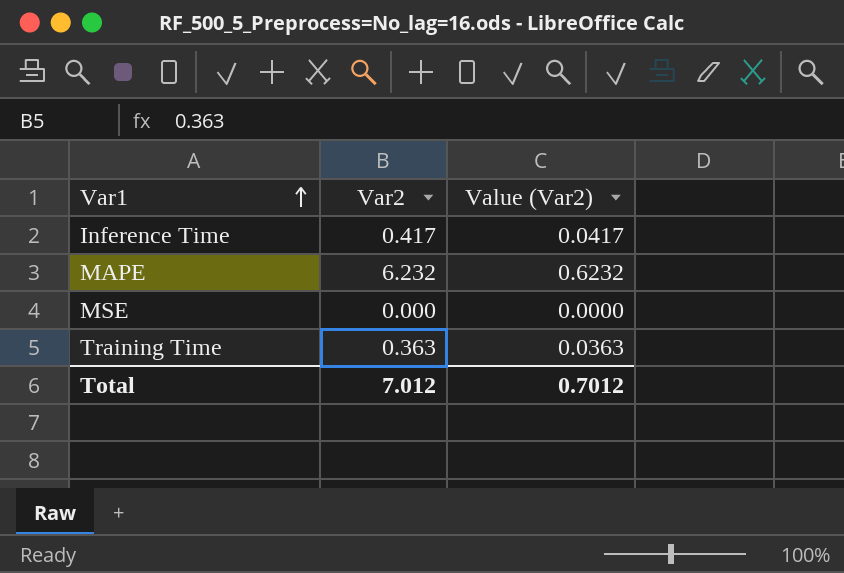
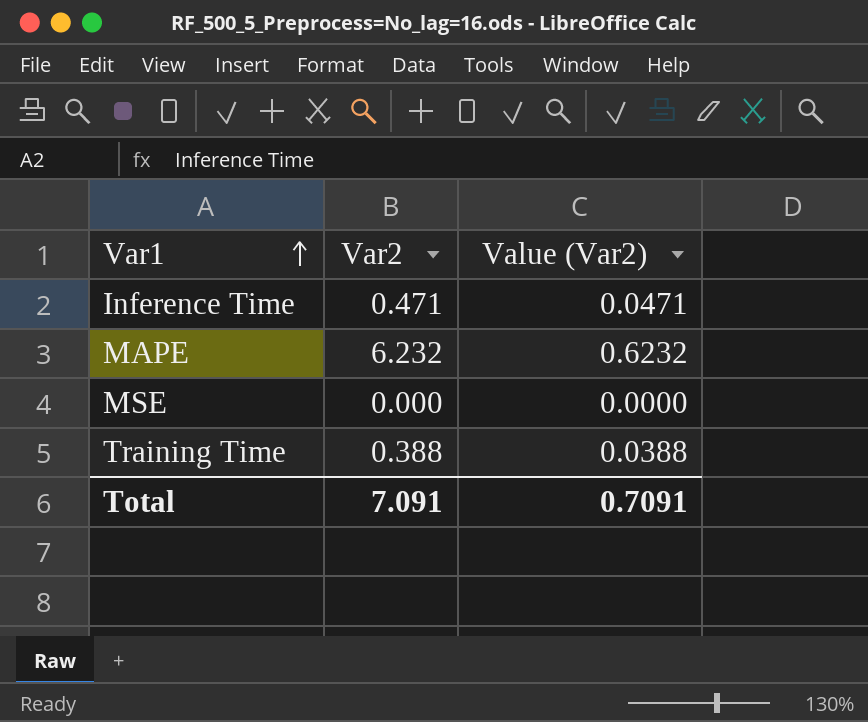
Inference Time | Var2: 0.417 -> 0.471
Inference Time | Value (Var2): 0.0417 -> 0.0471
Training Time | Var2: 0.363 -> 0.388
Training Time | Value (Var2): 0.0363 -> 0.0388
Total | Var2: 7.012 -> 7.091
Total | Value (Var2): 0.7012 -> 0.7091

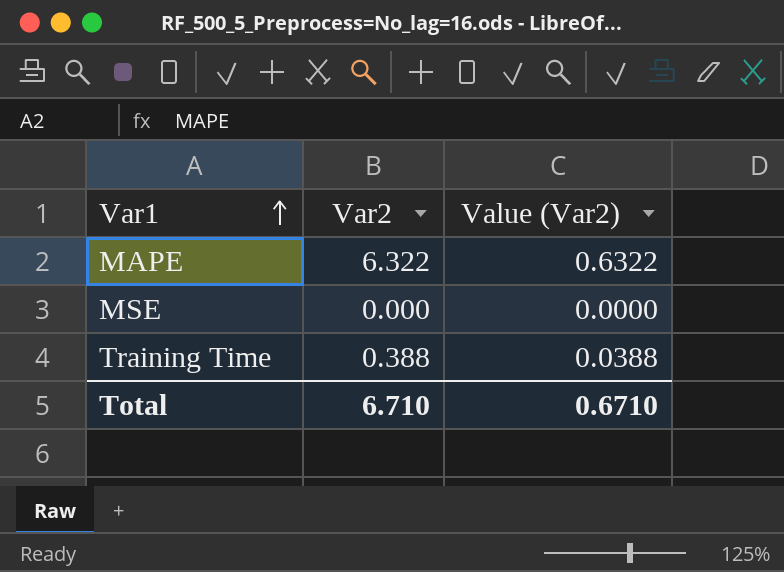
row Inference Time: 0.471 | 0.0471 -> none
MAPE | Var2: 6.232 -> 6.322
MAPE | Value (Var2): 0.6232 -> 0.6322
Total | Var2: 7.091 -> 6.710
Total | Value (Var2): 0.7091 -> 0.6710

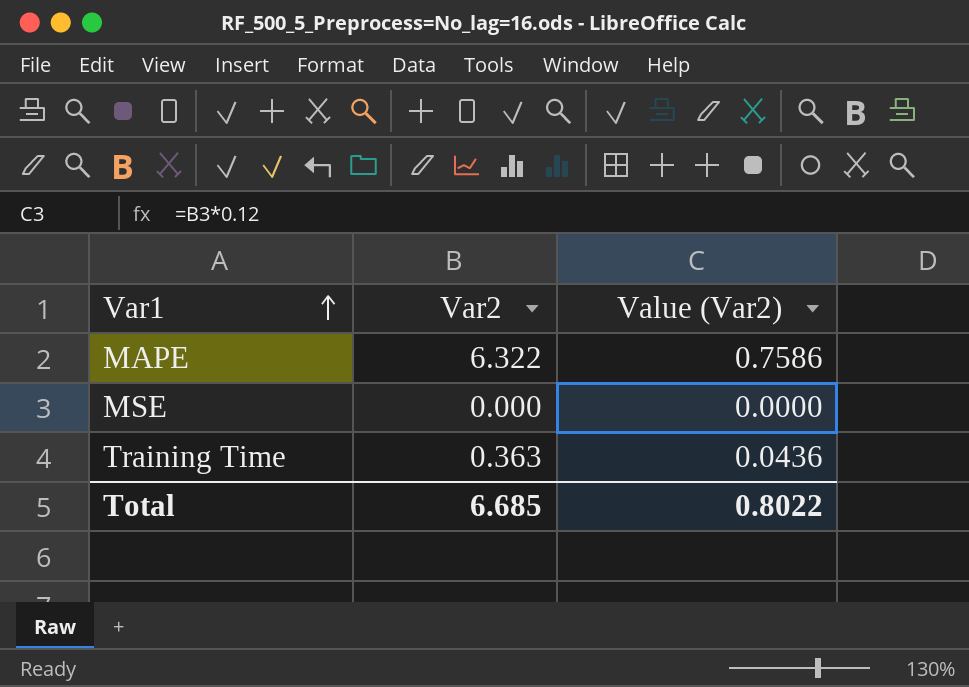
column Value (Var2) | formula: [Var2] * 0.1 -> [Var2] * 0.12
Training Time | Var2: 0.388 -> 0.363
Total | Var2: 6.710 -> 6.685
Total | Value (Var2): 0.6710 -> 0.8022

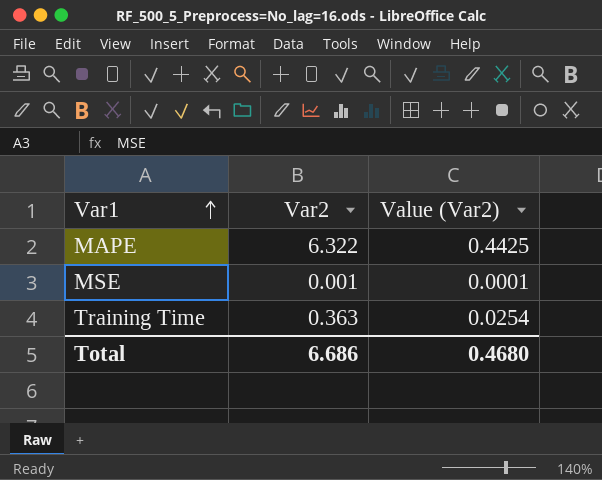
column Value (Var2) | formula: [Var2] * 0.12 -> [Var2] * 0.07
MSE | Var2: 0.000 -> 0.001
Total | Var2: 6.685 -> 6.686
Total | Value (Var2): 0.8022 -> 0.4680

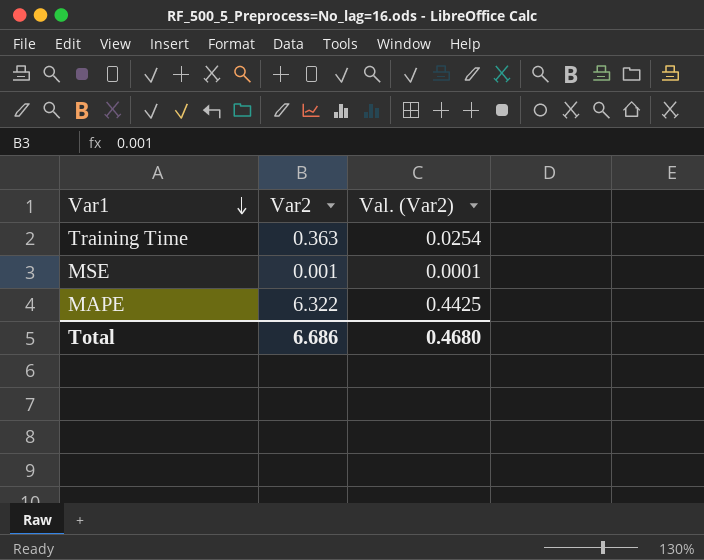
row order: Var1 ascending -> Var1 descending
column name: Value (Var2) -> Val. (Var2)

